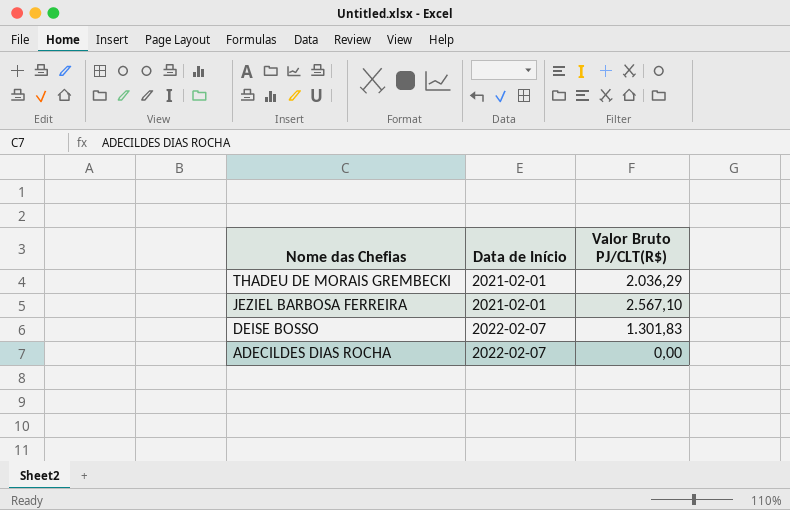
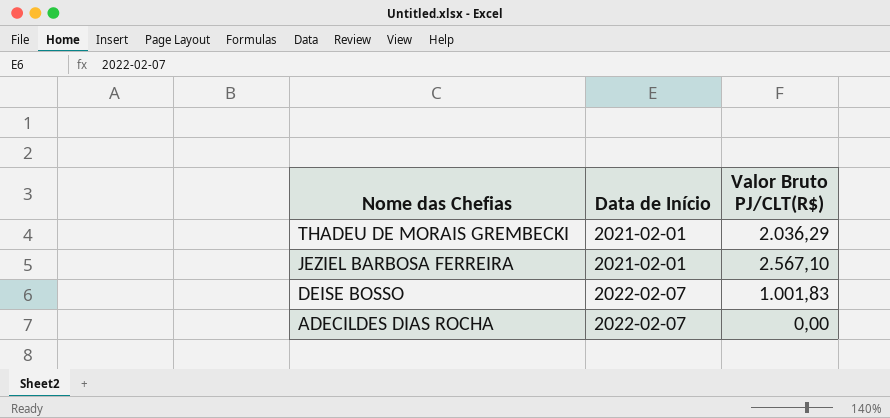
DEISE BOSSO | Valor Bruto PJ/CLT(R$): 1.301,83 -> 1.001,83

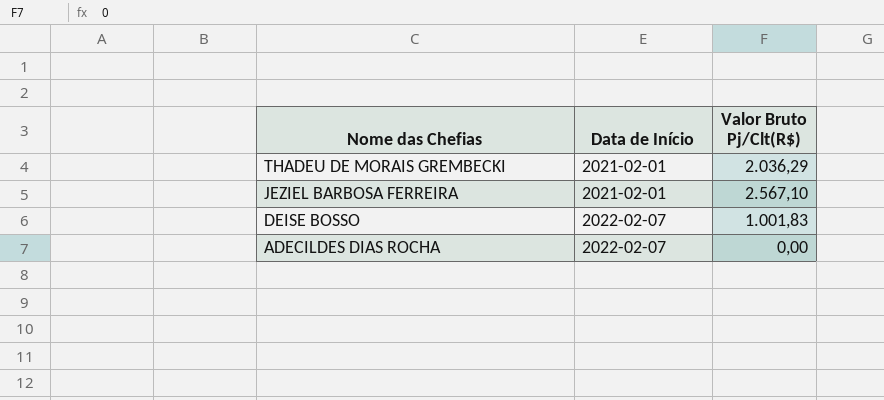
column name: Valor Bruto PJ/CLT(R$) -> Valor Bruto Pj/Clt(R$)

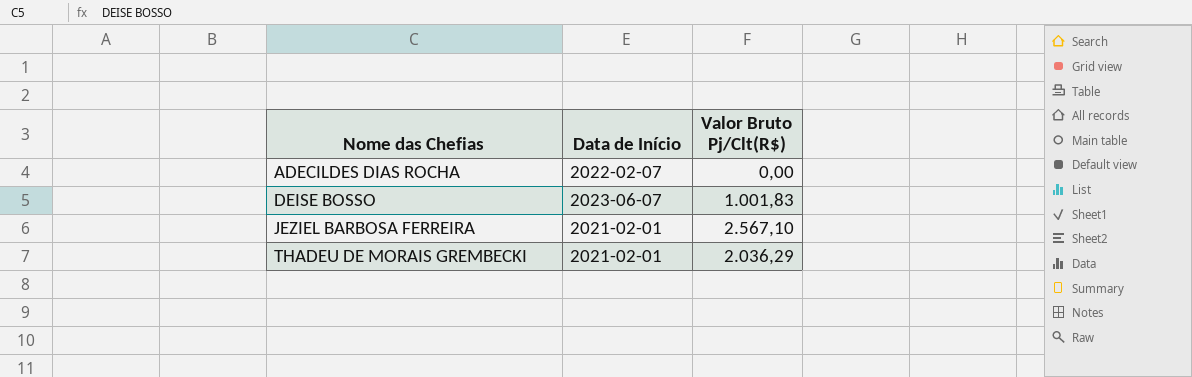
row order: Nome das Chefias descending -> Nome das Chefias ascending
DEISE BOSSO | Data de Início: 2022-02-07 -> 2023-06-07

